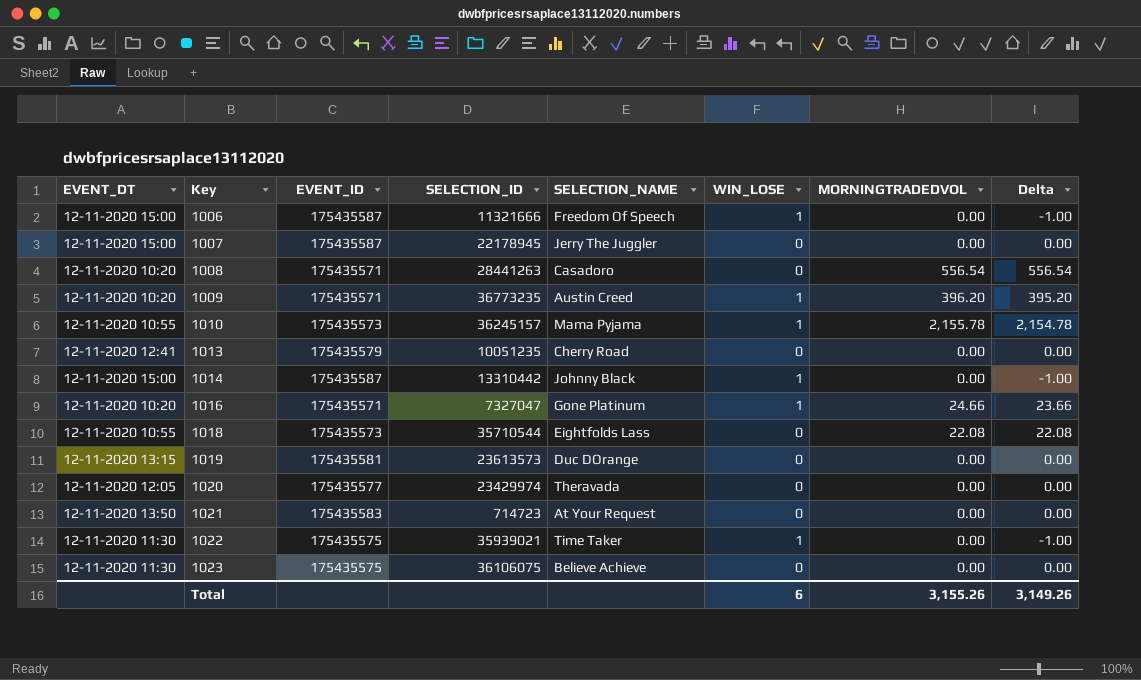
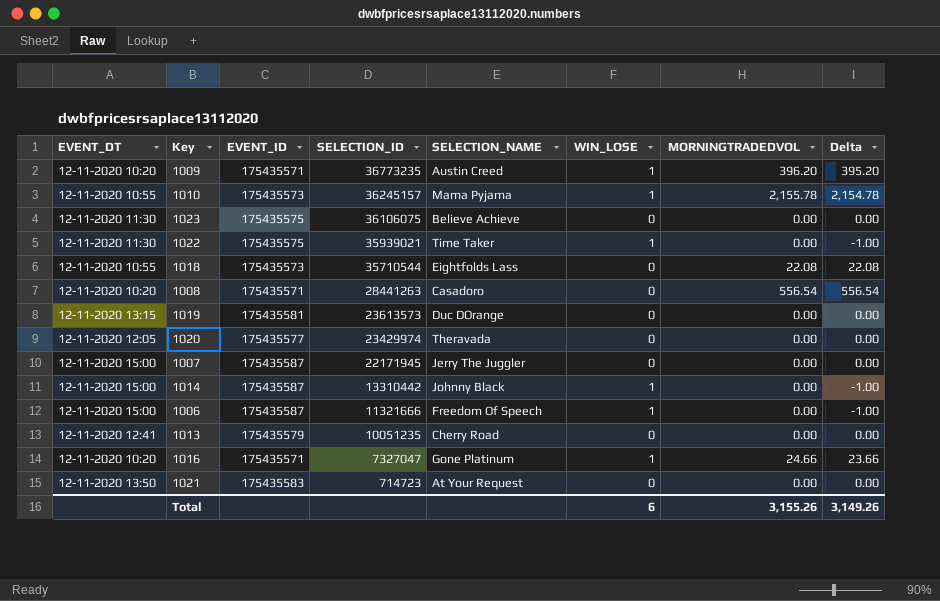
row order: Key ascending -> SELECTION_ID descending
1007 | SELECTION_ID: 22178945 -> 22171945

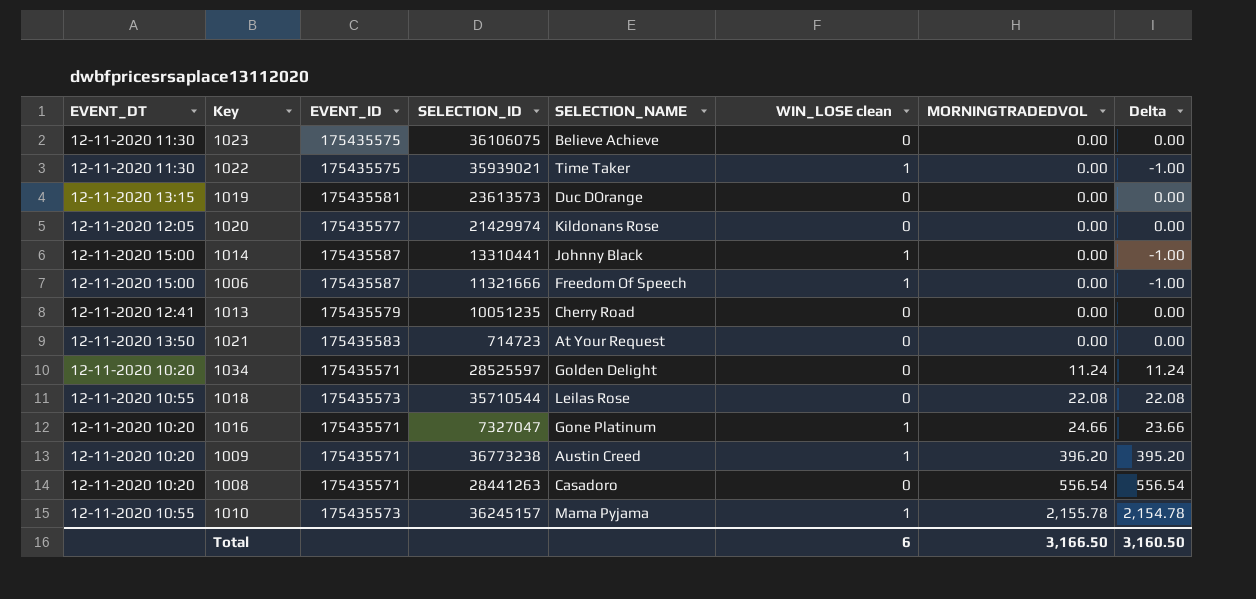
row order: SELECTION_ID descending -> MORNINGTRADEDVOL ascending
column name: WIN_LOSE -> WIN_LOSE clean
row 1007: 12-11-2020 15:00 | 175435587 | 22171945 | Jerry The Juggler | 0 | 0.00 | 0.00 -> none
1020 | SELECTION_ID: 23429974 -> 21429974
1020 | SELECTION_NAME: Theravada -> Kildonans Rose
1014 | SELECTION_ID: 13310442 -> 13310441
row 1034: none -> 12-11-2020 10:20 | 175435571 | 28525597 | Golden Delight | 0 | 11.24 | 11.24
1018 | SELECTION_NAME: Eightfolds Lass -> Leilas Rose
1009 | SELECTION_ID: 36773235 -> 36773238
Total | MORNINGTRADEDVOL: 3,155.26 -> 3,166.50
Total | Delta: 3,149.26 -> 3,160.50

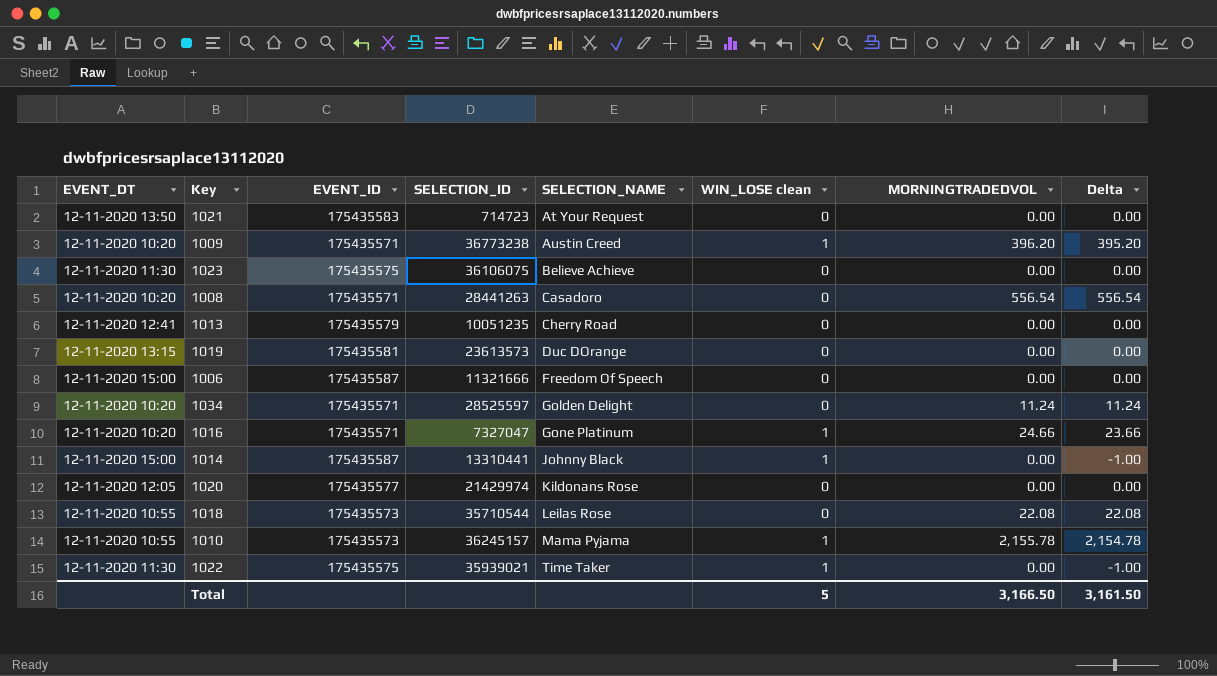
row order: MORNINGTRADEDVOL ascending -> SELECTION_NAME ascending
1006 | WIN_LOSE clean: 1 -> 0
1006 | Delta: -1.00 -> 0.00
Total | WIN_LOSE clean: 6 -> 5
Total | Delta: 3,160.50 -> 3,161.50

